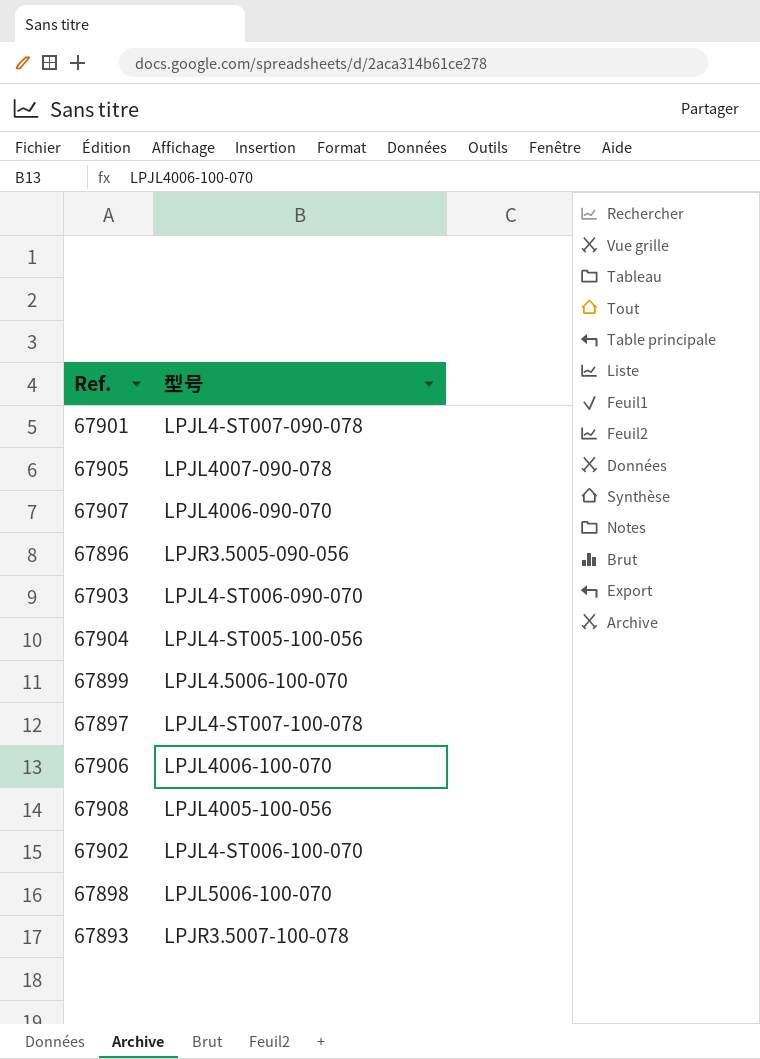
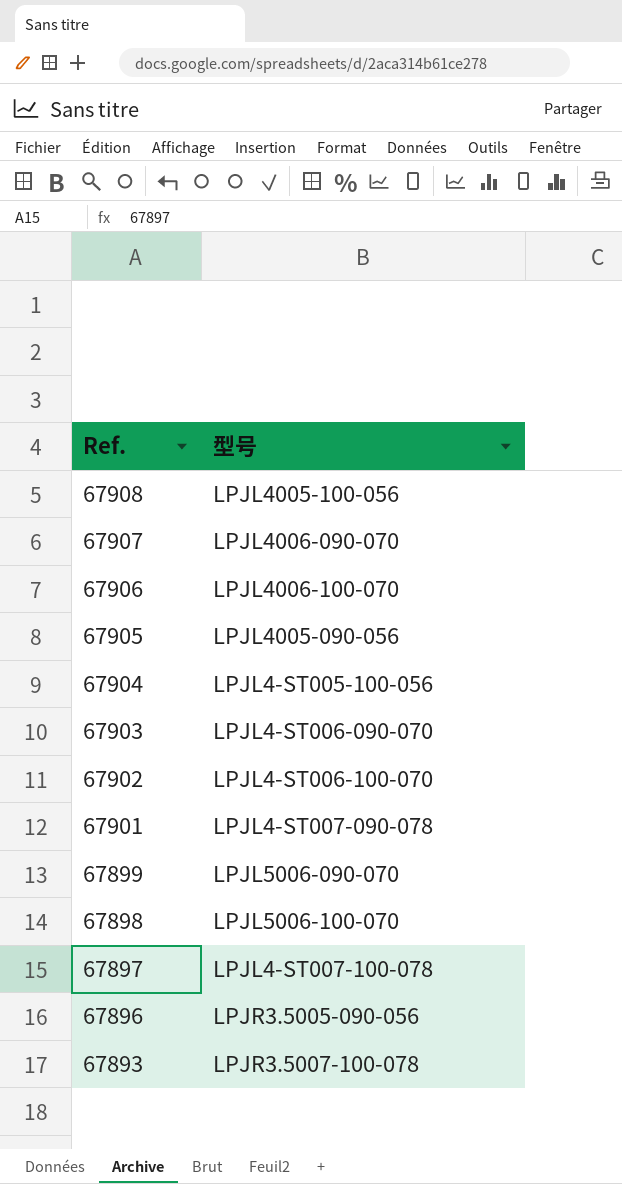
row order: none -> Ref. descending
67905 | 型号: LPJL4007-090-078 -> LPJL4005-090-056
67899 | 型号: LPJL4.5006-100-070 -> LPJL5006-090-070

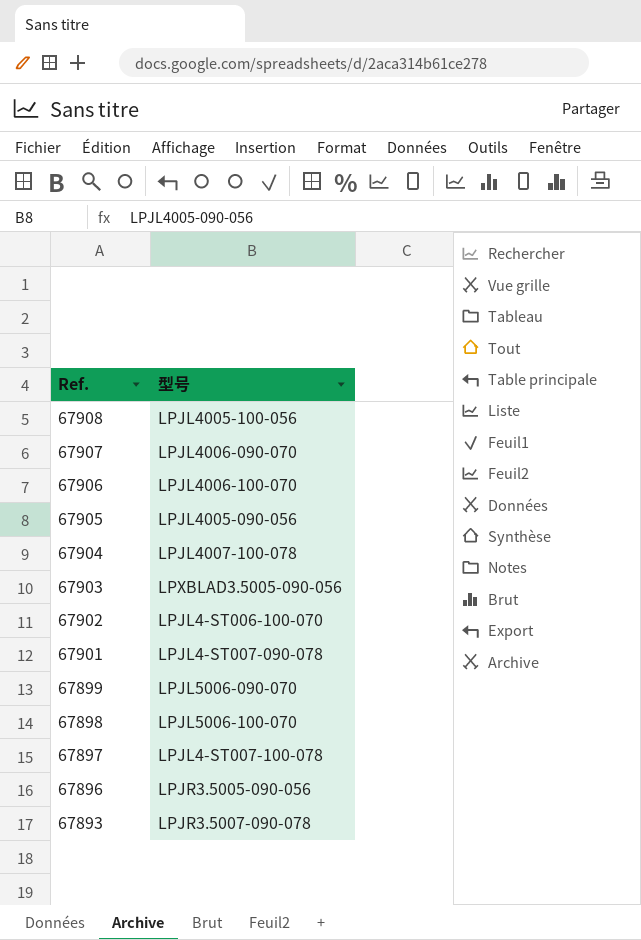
67904 | 型号: LPJL4-ST005-100-056 -> LPJL4007-100-078
67903 | 型号: LPJL4-ST006-090-070 -> LPXBLAD3.5005-090-056
67893 | 型号: LPJR3.5007-100-078 -> LPJR3.5007-090-078

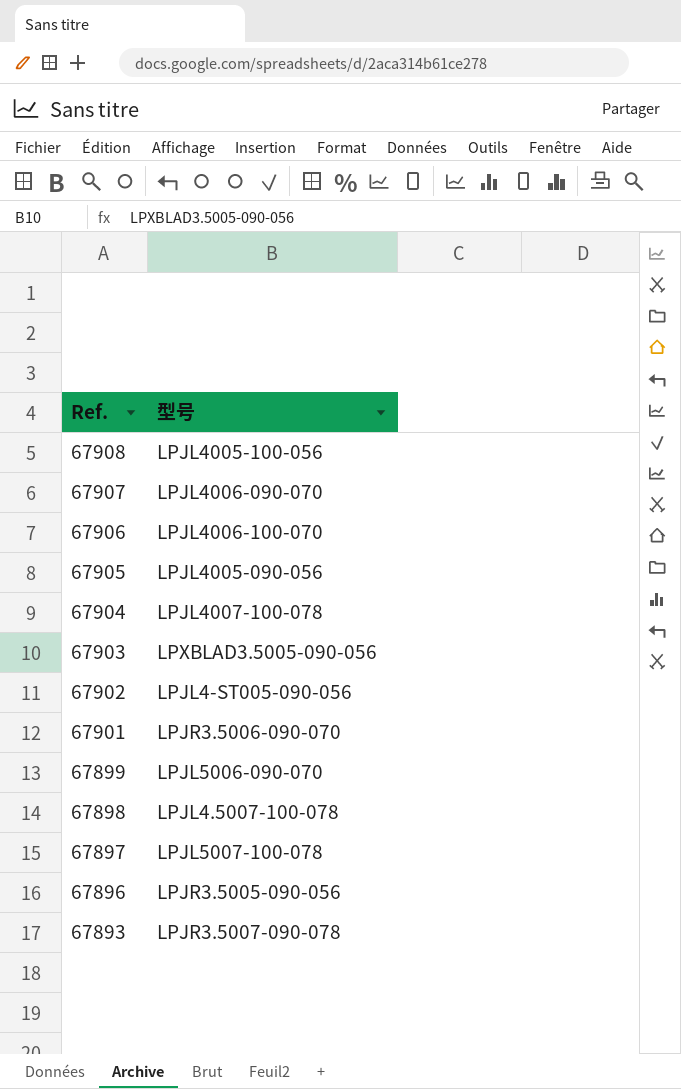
67902 | 型号: LPJL4-ST006-100-070 -> LPJL4-ST005-090-056
67901 | 型号: LPJL4-ST007-090-078 -> LPJR3.5006-090-070
67898 | 型号: LPJL5006-100-070 -> LPJL4.5007-100-078
67897 | 型号: LPJL4-ST007-100-078 -> LPJL5007-100-078

